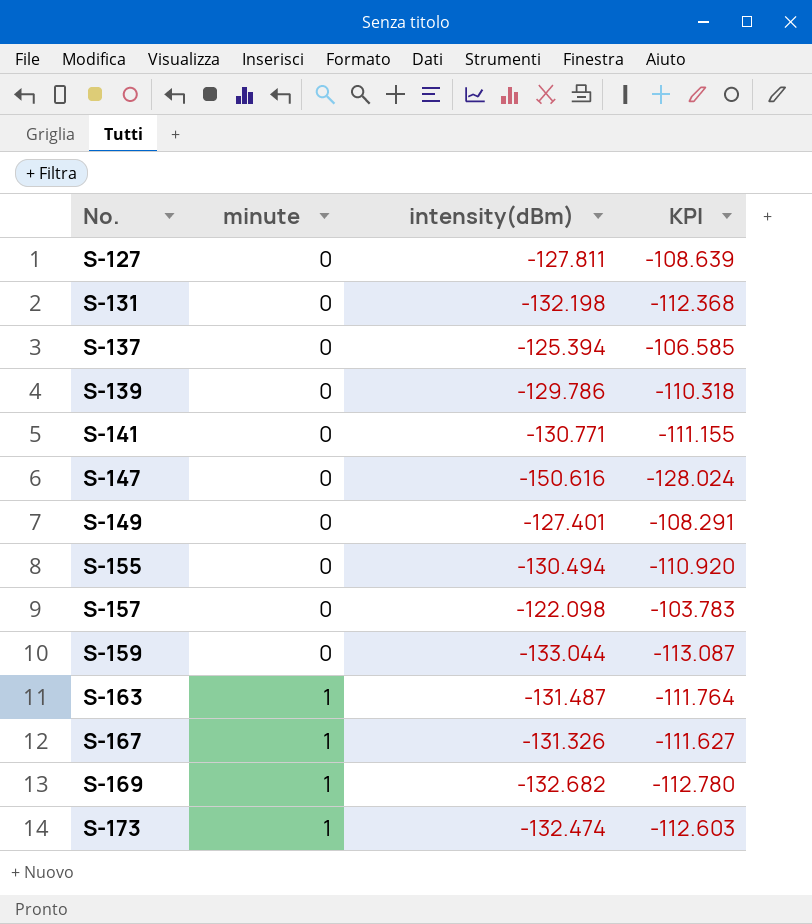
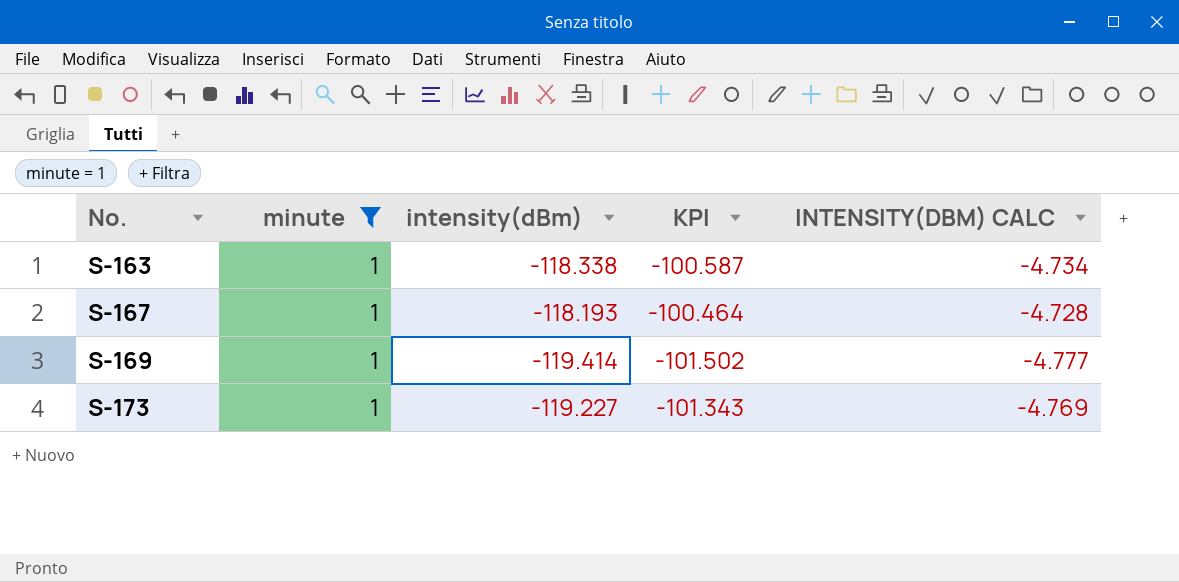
filter: none -> minute = 1
column INTENSITY(DBM) CALC | formula: none -> [intensity(dBm)] * 0.04
S-163 | intensity(dBm): -131.487 -> -118.338
S-163 | KPI: -111.764 -> -100.587
S-167 | intensity(dBm): -131.326 -> -118.193
S-167 | KPI: -111.627 -> -100.464
S-169 | intensity(dBm): -132.682 -> -119.414
S-169 | KPI: -112.780 -> -101.502
S-173 | intensity(dBm): -132.474 -> -119.227
S-173 | KPI: -112.603 -> -101.343

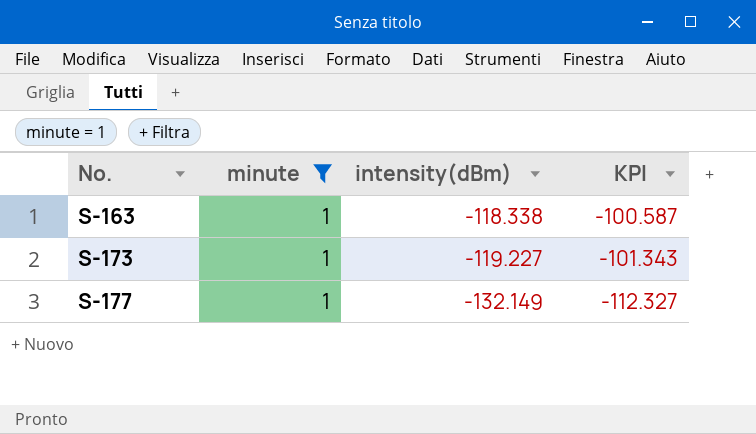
column INTENSITY(DBM) CALC | formula: [intensity(dBm)] * 0.04 -> none
row S-167: 1 | -118.193 | -100.464 | -4.728 -> none
row S-169: 1 | -119.414 | -101.502 | -4.777 -> none
row S-177: none -> 1 | -132.149 | -112.327

